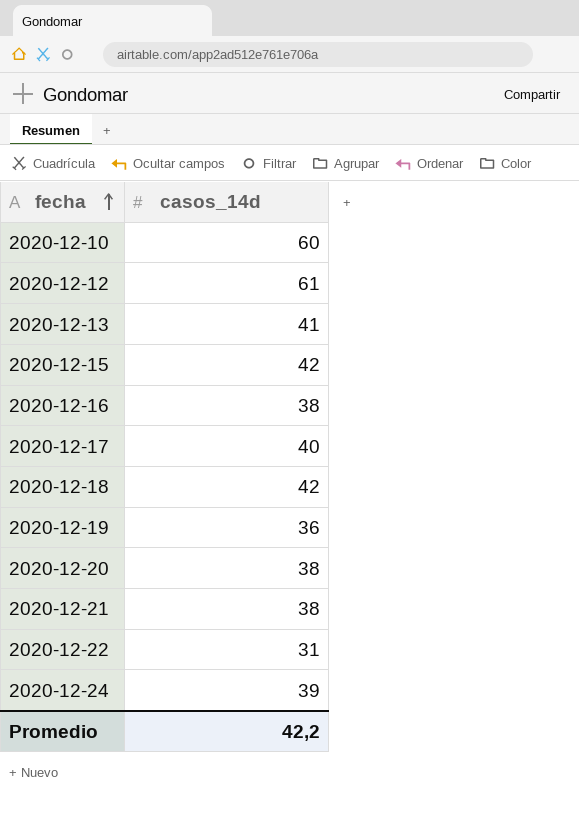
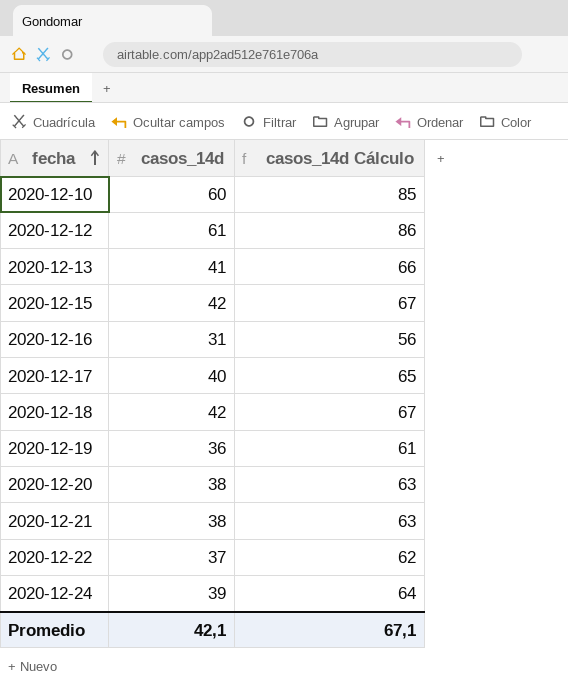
column casos_14d Cálculo | formula: none -> [casos_14d] + 25
2020-12-16 | casos_14d: 38 -> 31
2020-12-22 | casos_14d: 31 -> 37
Promedio | casos_14d: 42,2 -> 42,1

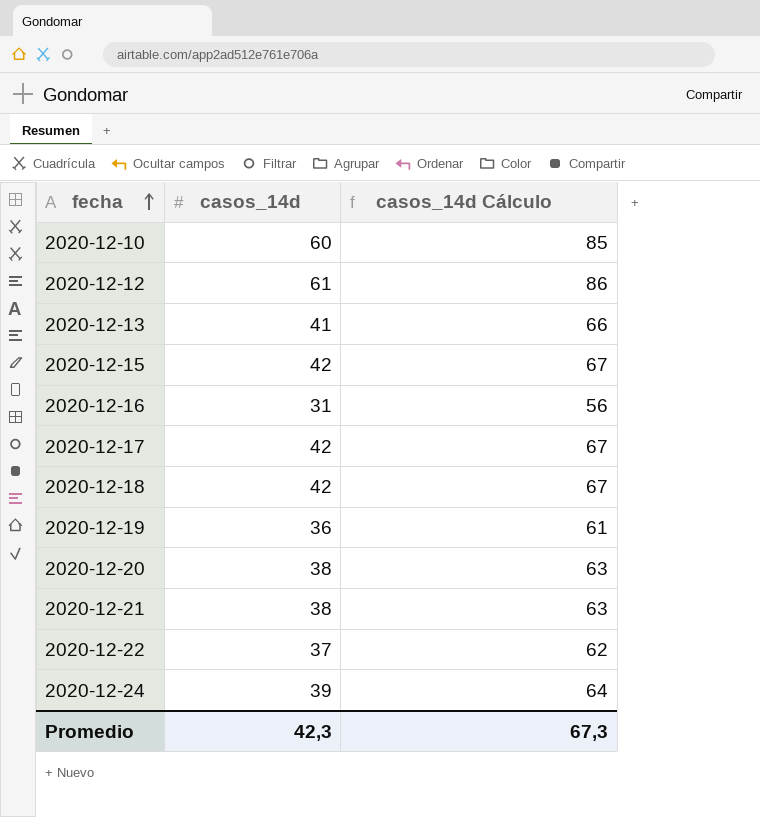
2020-12-17 | casos_14d: 40 -> 42
2020-12-17 | casos_14d Cálculo: 65 -> 67
Promedio | casos_14d: 42,1 -> 42,3
Promedio | casos_14d Cálculo: 67,1 -> 67,3

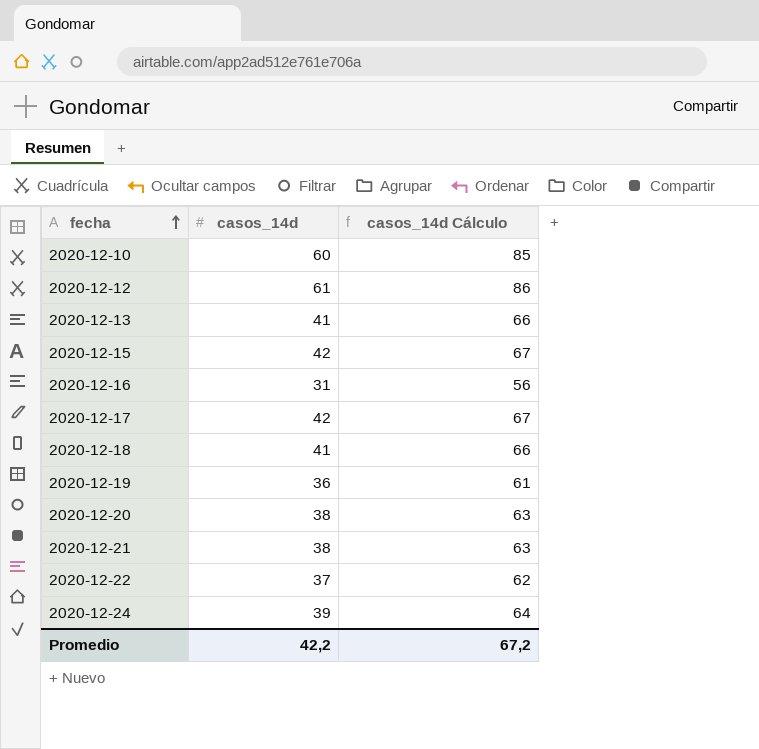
2020-12-18 | casos_14d: 42 -> 41
2020-12-18 | casos_14d Cálculo: 67 -> 66
Promedio | casos_14d: 42,3 -> 42,2
Promedio | casos_14d Cálculo: 67,3 -> 67,2

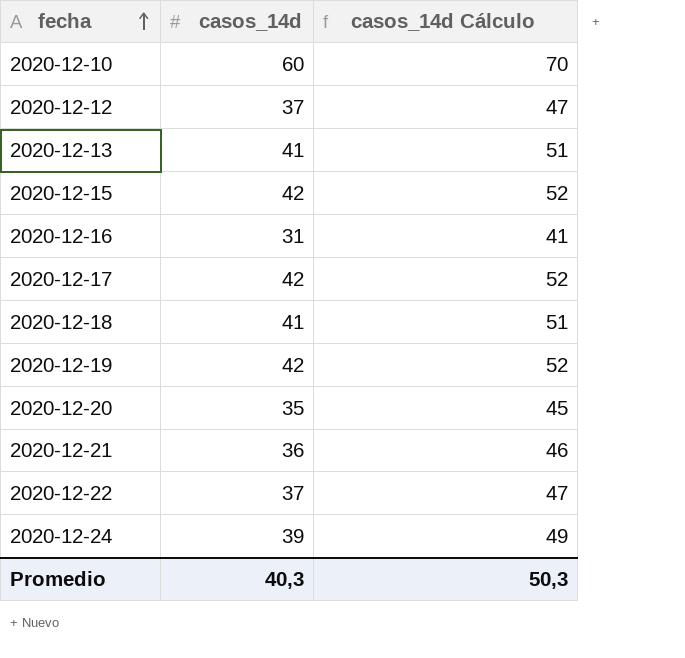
column casos_14d Cálculo | formula: [casos_14d] + 25 -> [casos_14d] + 10
2020-12-12 | casos_14d: 61 -> 37
2020-12-19 | casos_14d: 36 -> 42
2020-12-20 | casos_14d: 38 -> 35
2020-12-21 | casos_14d: 38 -> 36
Promedio | casos_14d: 42,2 -> 40,3
Promedio | casos_14d Cálculo: 67,2 -> 50,3

